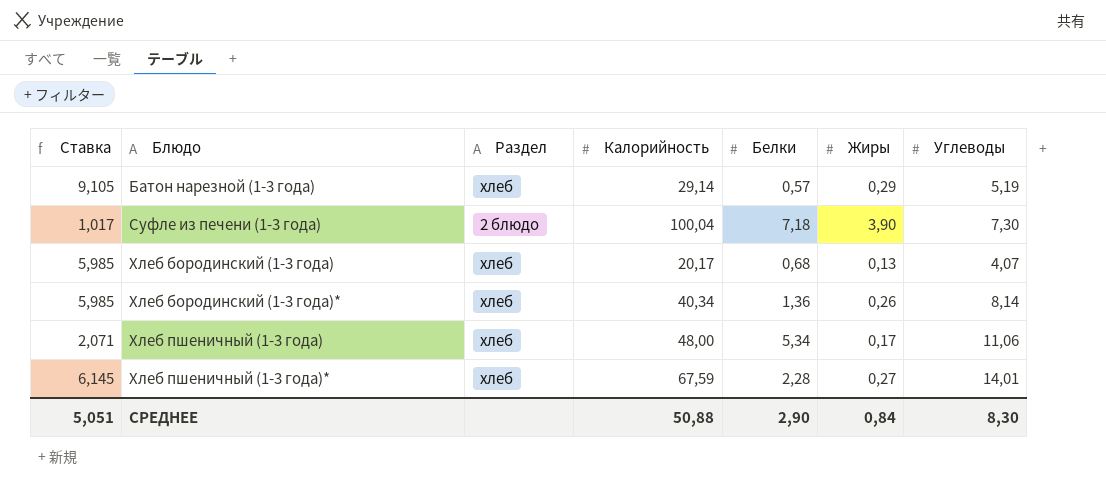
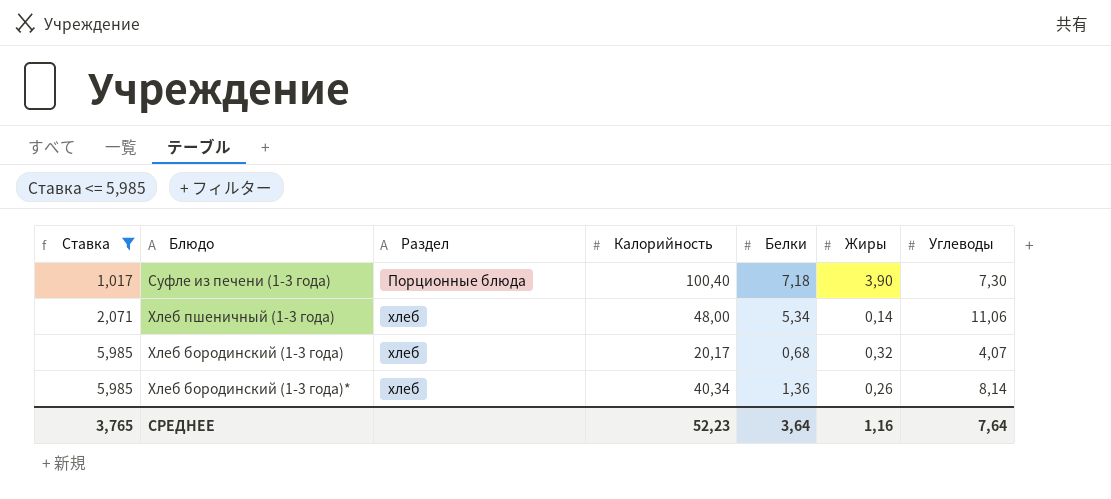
filter: none -> Ставка <= 5,985
row order: Блюдо ascending -> Ставка ascending
Суфле из печени (1-3 года) | Раздел: 2 блюдо -> Порционные блюда
Суфле из печени (1-3 года) | Калорийность: 100,04 -> 100,40
Хлеб пшеничный (1-3 года) | Жиры: 0,17 -> 0,14
Хлеб бородинский (1-3 года) | Жиры: 0,13 -> 0,32
СРЕДНЕЕ | Ставка: 5,051 -> 3,765
СРЕДНЕЕ | Калорийность: 50,88 -> 52,23
СРЕДНЕЕ | Белки: 2,90 -> 3,64
СРЕДНЕЕ | Жиры: 0,84 -> 1,16
СРЕДНЕЕ | Углеводы: 8,30 -> 7,64

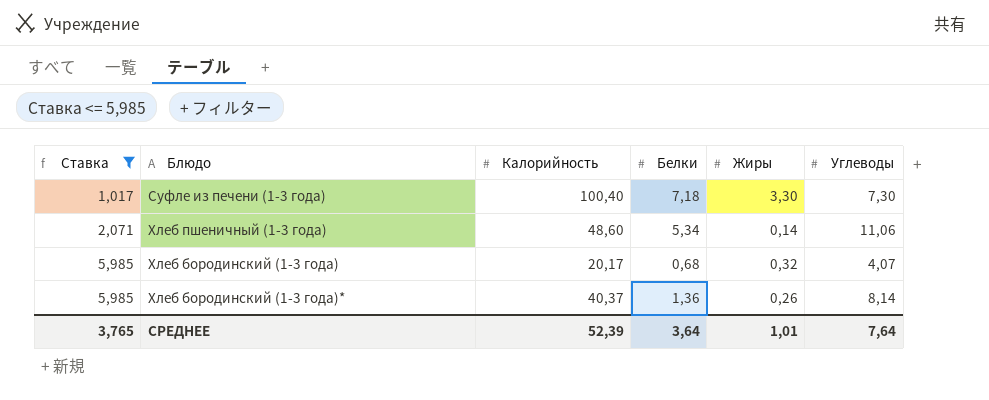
column Раздел | position: 3 -> none
Суфле из печени (1-3 года) | Жиры: 3,90 -> 3,30
Хлеб пшеничный (1-3 года) | Калорийность: 48,00 -> 48,60
Хлеб бородинский (1-3 года)* | Калорийность: 40,34 -> 40,37
СРЕДНЕЕ | Калорийность: 52,23 -> 52,39
СРЕДНЕЕ | Жиры: 1,16 -> 1,01

